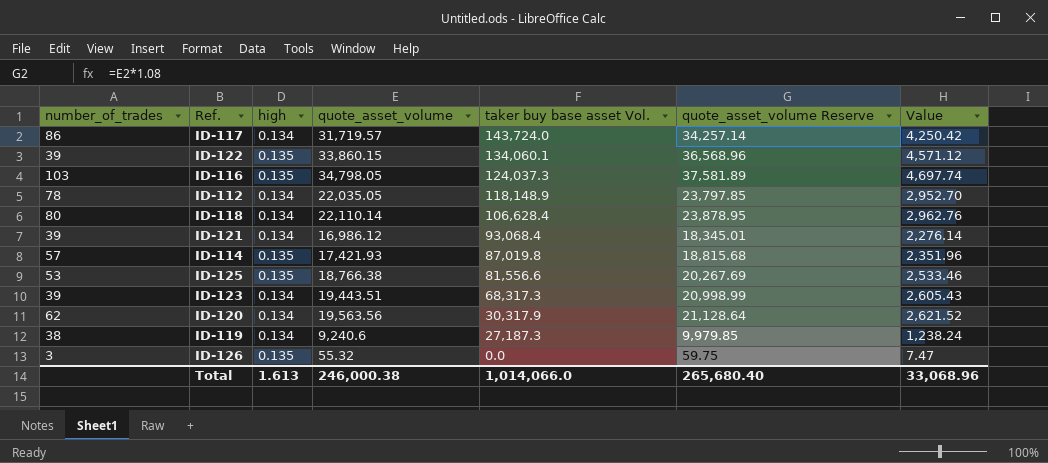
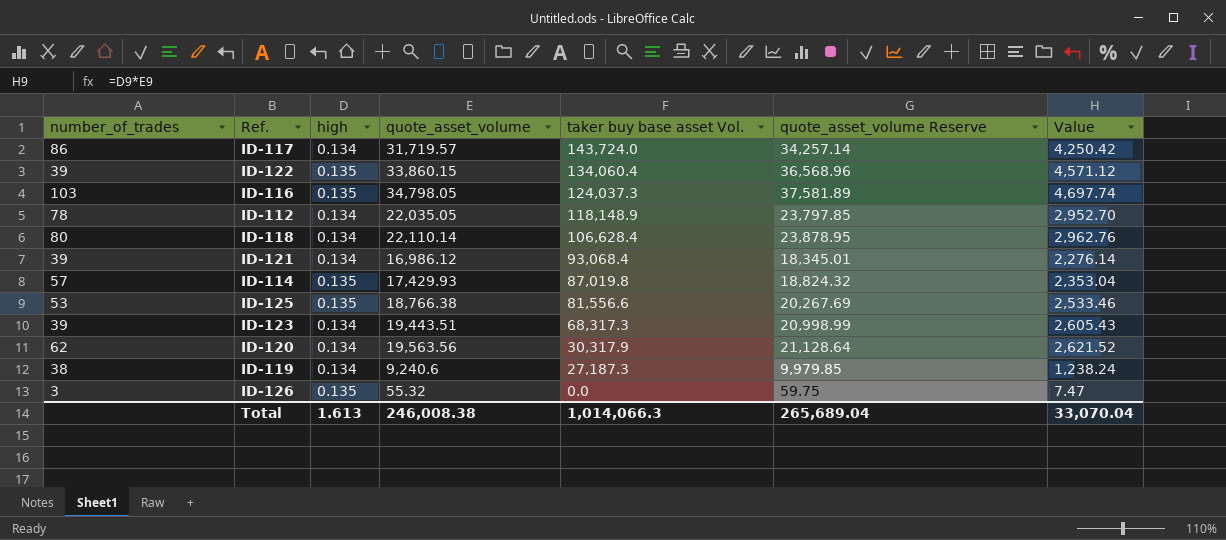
ID-122 | taker buy base asset Vol.: 134,060.1 -> 134,060.4
ID-114 | quote_asset_volume: 17,421.93 -> 17,429.93
ID-114 | quote_asset_volume Reserve: 18,815.68 -> 18,824.32
ID-114 | Value: 2,351.96 -> 2,353.04
Total | quote_asset_volume: 246,000.38 -> 246,008.38
Total | taker buy base asset Vol.: 1,014,066.0 -> 1,014,066.3
Total | quote_asset_volume Reserve: 265,680.40 -> 265,689.04
Total | Value: 33,068.96 -> 33,070.04

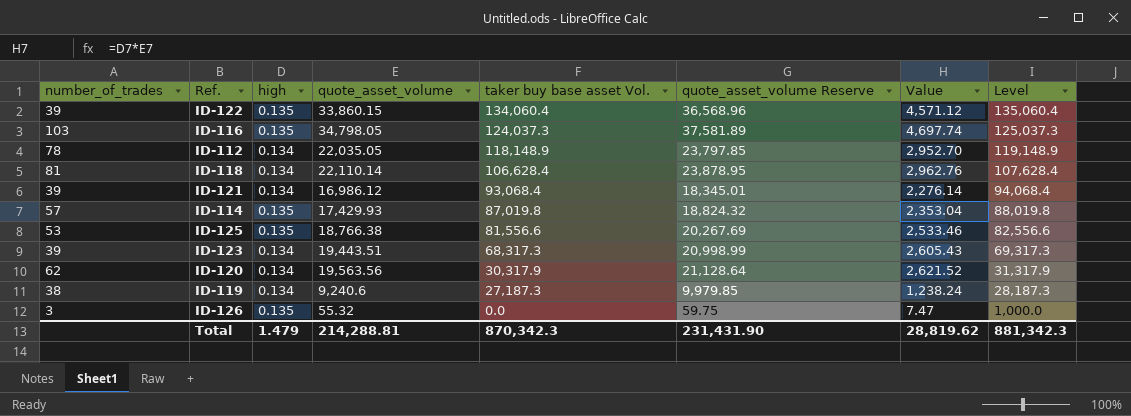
column Level | formula: none -> [taker buy base asset Vol.] + 1000
row ID-117: 86 | 0.134 | 31,719.57 | 143,724.0 | 34,257.14 | 4,250.42 -> none
ID-118 | number_of_trades: 80 -> 81
Total | high: 1.613 -> 1.479
Total | quote_asset_volume: 246,008.38 -> 214,288.81
Total | taker buy base asset Vol.: 1,014,066.3 -> 870,342.3
Total | quote_asset_volume Reserve: 265,689.04 -> 231,431.90
Total | Value: 33,070.04 -> 28,819.62

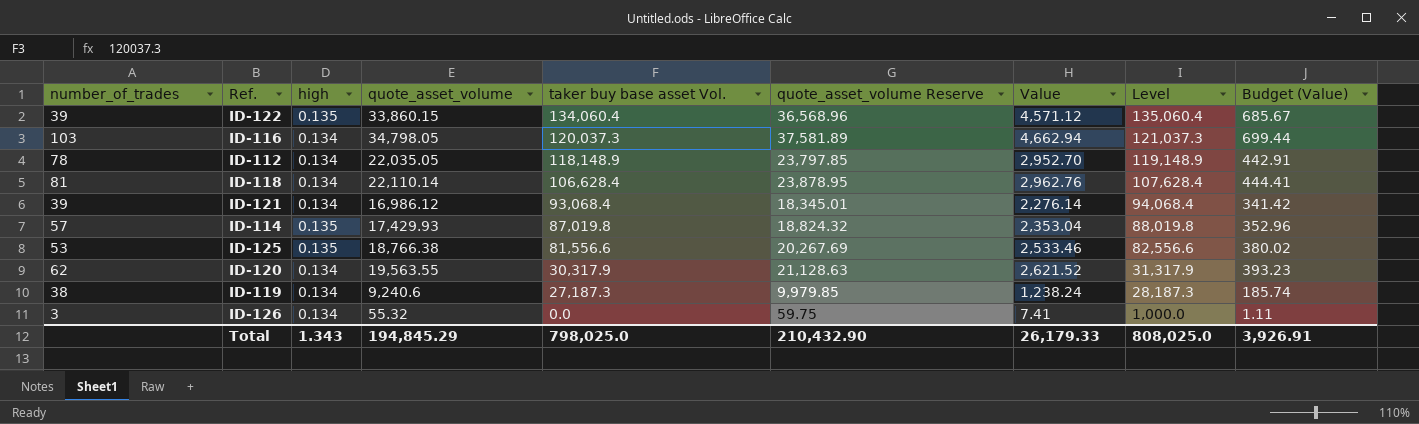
column Budget (Value) | formula: none -> [Value] * 0.15
row ID-123: 39 | 0.134 | 19,443.51 | 68,317.3 | 20,998.99 | 2,605.43 | 69,317.3 -> none
ID-116 | high: 0.135 -> 0.134
ID-116 | taker buy base asset Vol.: 124,037.3 -> 120,037.3
ID-116 | Value: 4,697.74 -> 4,662.94
ID-116 | Level: 125,037.3 -> 121,037.3
ID-120 | quote_asset_volume: 19,563.56 -> 19,563.55
ID-120 | quote_asset_volume Reserve: 21,128.64 -> 21,128.63
ID-126 | high: 0.135 -> 0.134
ID-126 | Value: 7.47 -> 7.41
Total | high: 1.479 -> 1.343
Total | quote_asset_volume: 214,288.81 -> 194,845.29
Total | taker buy base asset Vol.: 870,342.3 -> 798,025.0
Total | quote_asset_volume Reserve: 231,431.90 -> 210,432.90
Total | Value: 28,819.62 -> 26,179.33
Total | Level: 881,342.3 -> 808,025.0

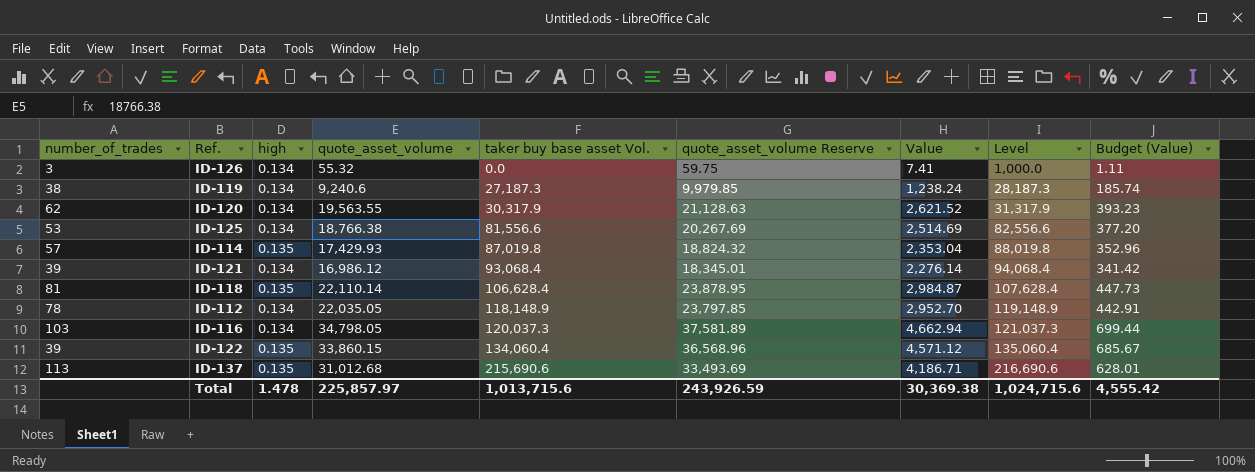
row order: taker buy base asset Vol. descending -> taker buy base asset Vol. ascending
ID-125 | high: 0.135 -> 0.134
ID-125 | Value: 2,533.46 -> 2,514.69
ID-125 | Budget (Value): 380.02 -> 377.20
ID-118 | high: 0.134 -> 0.135
ID-118 | Value: 2,962.76 -> 2,984.87
ID-118 | Budget (Value): 444.41 -> 447.73
row ID-137: none -> 113 | 0.135 | 31,012.68 | 215,690.6 | 33,493.69 | 4,186.71 | 216,690.6 | 628.01
Total | high: 1.343 -> 1.478
Total | quote_asset_volume: 194,845.29 -> 225,857.97
Total | taker buy base asset Vol.: 798,025.0 -> 1,013,715.6
Total | quote_asset_volume Reserve: 210,432.90 -> 243,926.59
Total | Value: 26,179.33 -> 30,369.38
Total | Level: 808,025.0 -> 1,024,715.6
Total | Budget (Value): 3,926.91 -> 4,555.42

